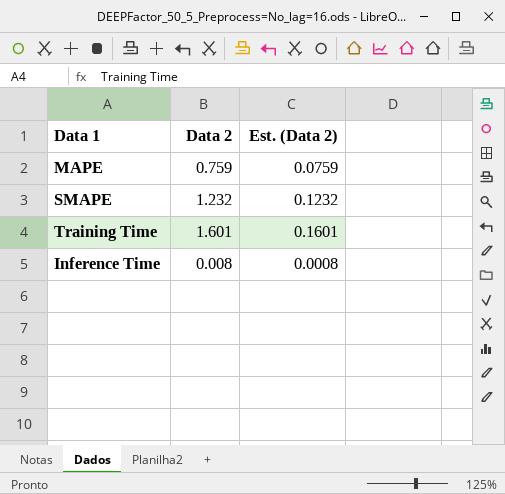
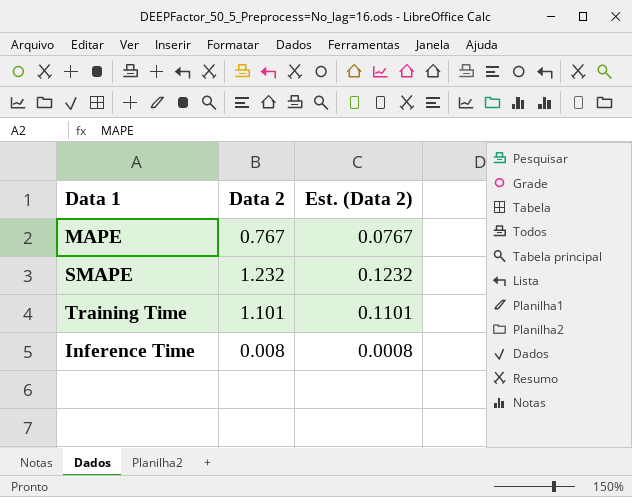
MAPE | Data 2: 0.759 -> 0.767
MAPE | Est. (Data 2): 0.0759 -> 0.0767
Training Time | Data 2: 1.601 -> 1.101
Training Time | Est. (Data 2): 0.1601 -> 0.1101

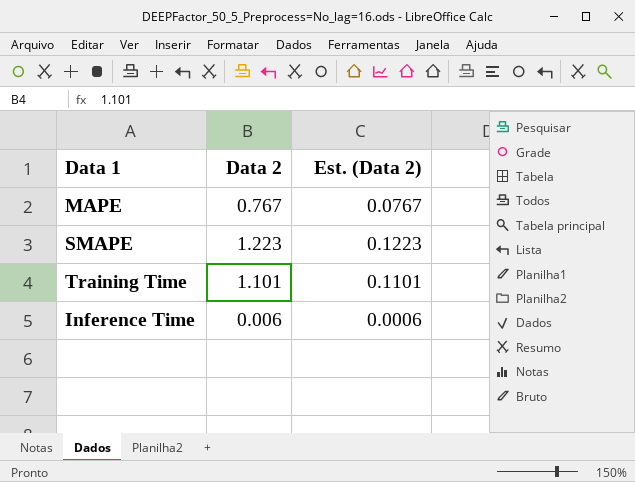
SMAPE | Data 2: 1.232 -> 1.223
SMAPE | Est. (Data 2): 0.1232 -> 0.1223
Inference Time | Data 2: 0.008 -> 0.006
Inference Time | Est. (Data 2): 0.0008 -> 0.0006

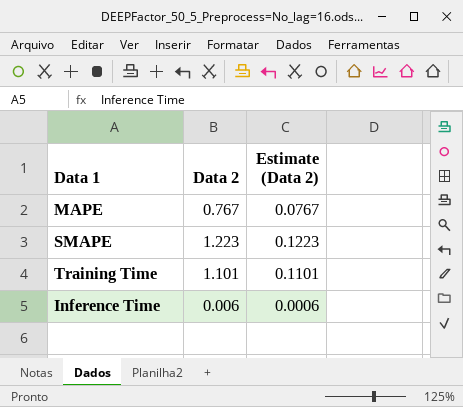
column name: Est. (Data 2) -> Estimate (Data 2)

